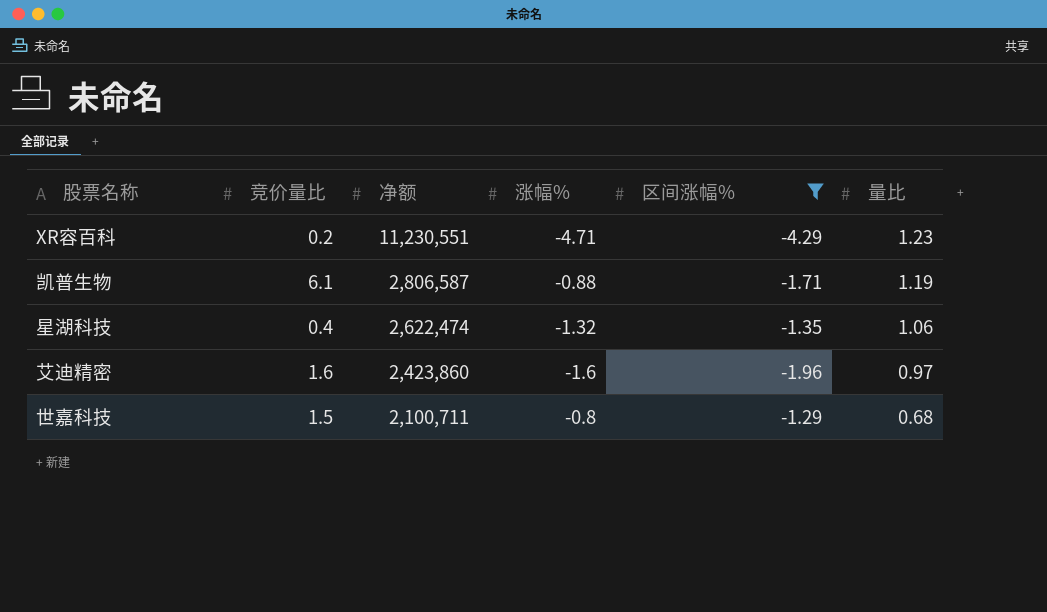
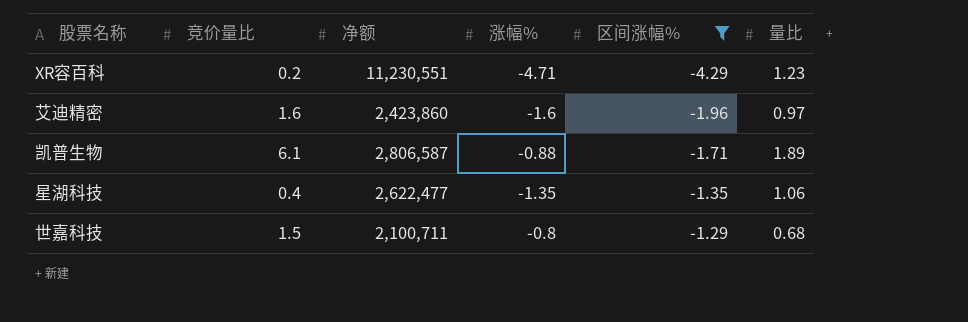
row order: 净额 descending -> 区间涨幅% ascending
凯普生物 | 量比: 1.19 -> 1.89
星湖科技 | 净额: 2,622,474 -> 2,622,477
星湖科技 | 涨幅%: -1.32 -> -1.35

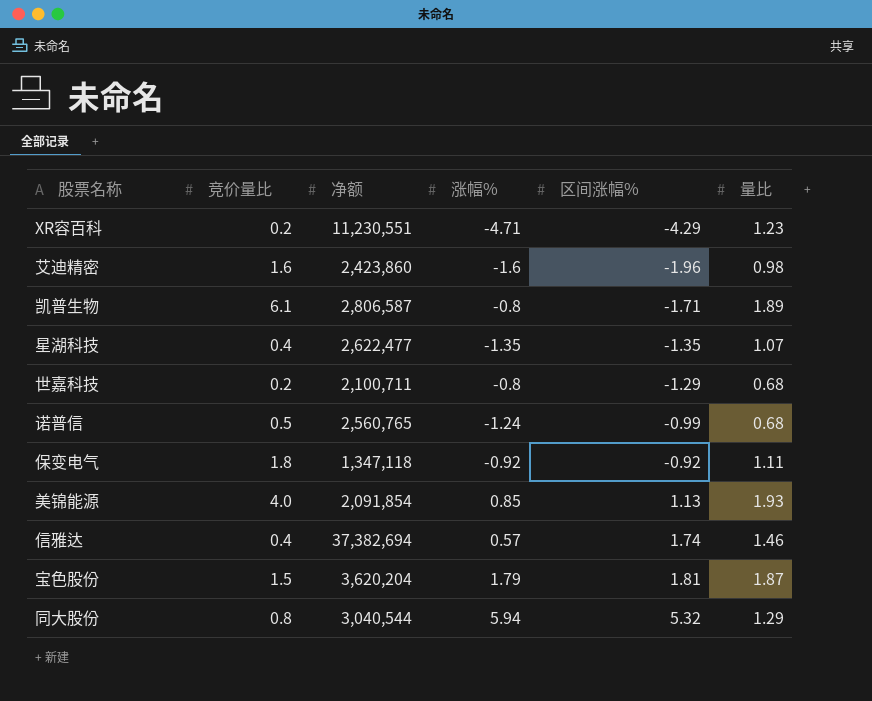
filter: 区间涨幅% <= -1.29 -> none
艾迪精密 | 量比: 0.97 -> 0.98
凯普生物 | 涨幅%: -0.88 -> -0.8
星湖科技 | 量比: 1.06 -> 1.07
世嘉科技 | 竞价量比: 1.5 -> 0.2

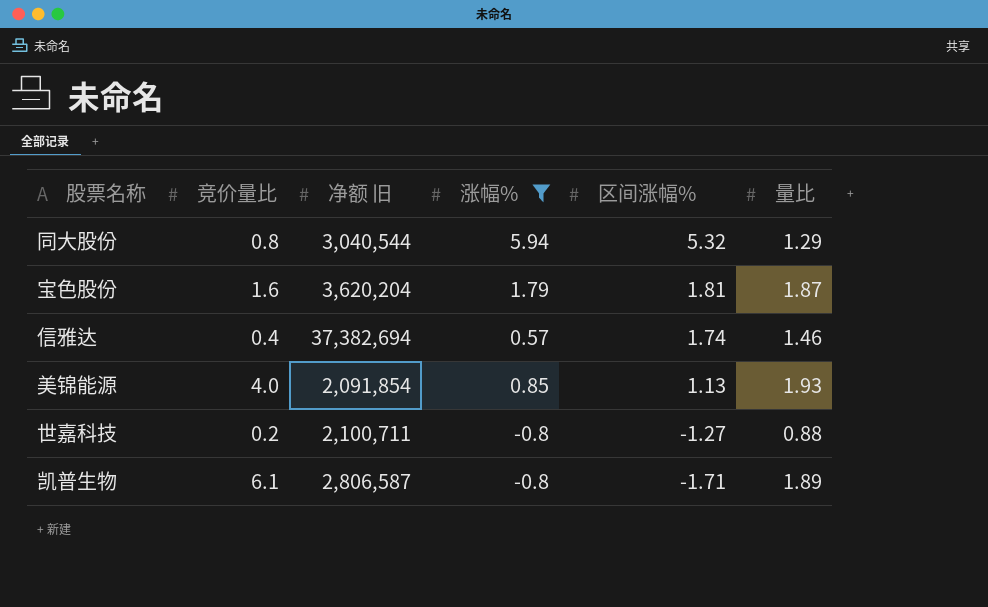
filter: none -> 涨幅% >= -0.8
row order: 区间涨幅% ascending -> 区间涨幅% descending
column name: 净额 -> 净额 旧
宝色股份 | 竞价量比: 1.5 -> 1.6
世嘉科技 | 区间涨幅%: -1.29 -> -1.27
世嘉科技 | 量比: 0.68 -> 0.88

